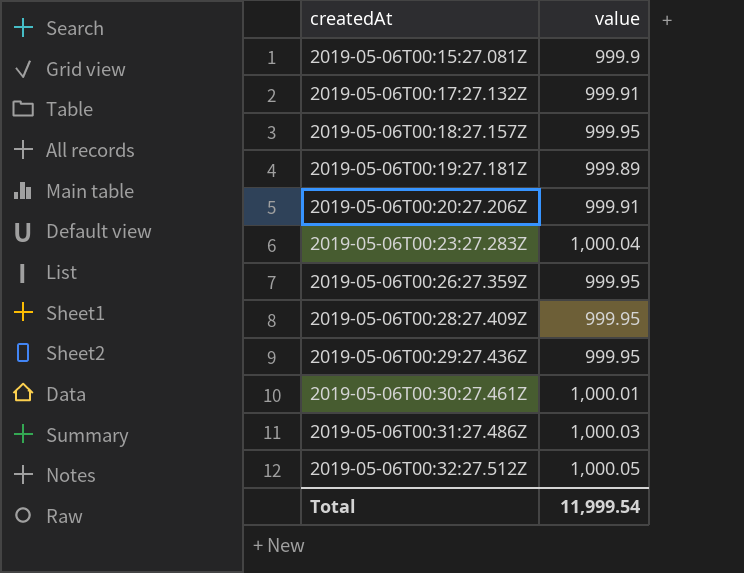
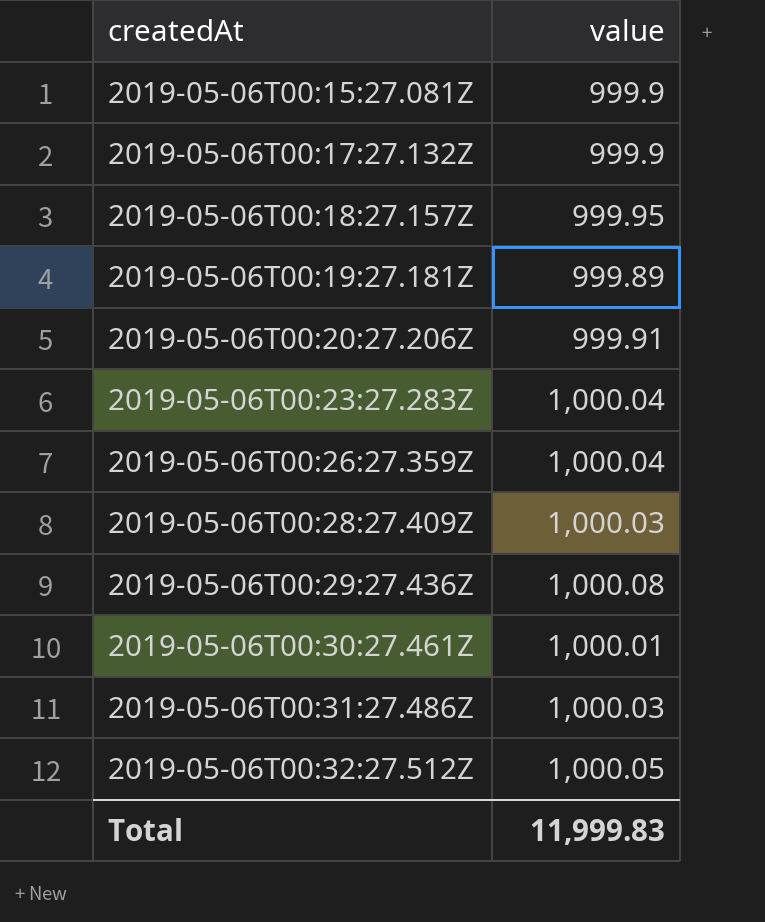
2019-05-06T00:17:27.132Z | value: 999.91 -> 999.9
2019-05-06T00:26:27.359Z | value: 999.95 -> 1,000.04
2019-05-06T00:28:27.409Z | value: 999.95 -> 1,000.03
2019-05-06T00:29:27.436Z | value: 999.95 -> 1,000.08
Total | value: 11,999.54 -> 11,999.83

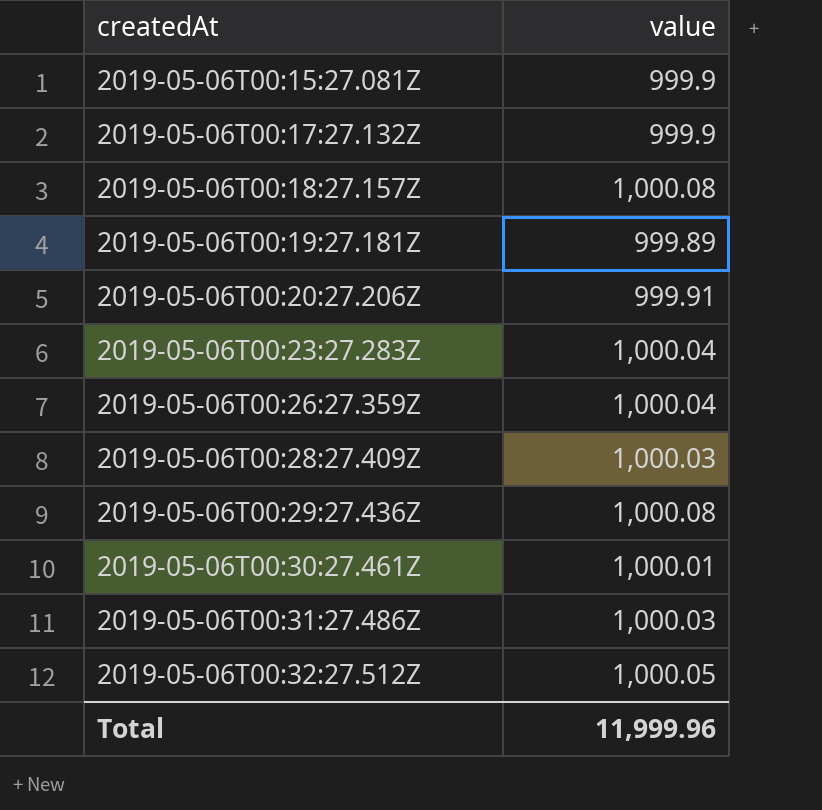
2019-05-06T00:18:27.157Z | value: 999.95 -> 1,000.08
Total | value: 11,999.83 -> 11,999.96

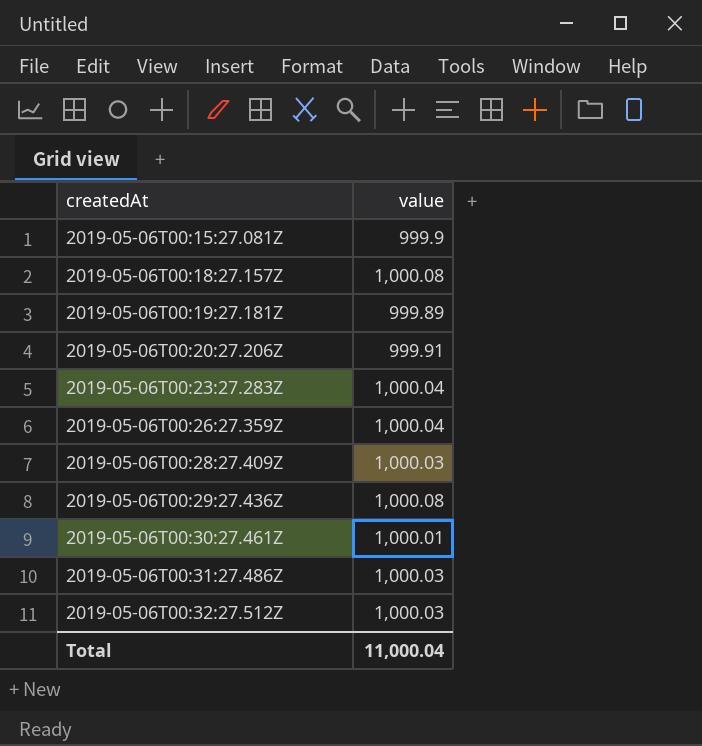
row 2019-05-06T00:17:27.132Z: 999.9 -> none
2019-05-06T00:32:27.512Z | value: 1,000.05 -> 1,000.03
Total | value: 11,999.96 -> 11,000.04

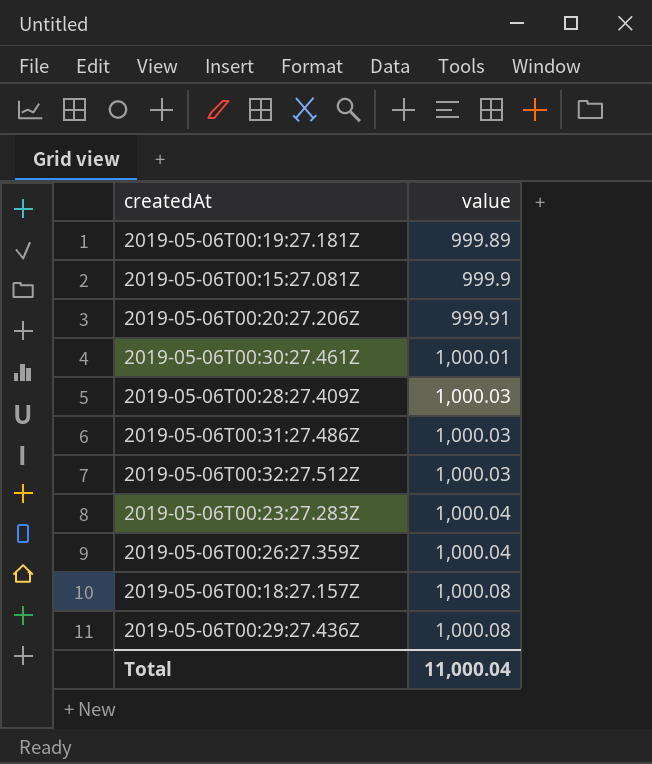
row order: createdAt ascending -> value ascending

